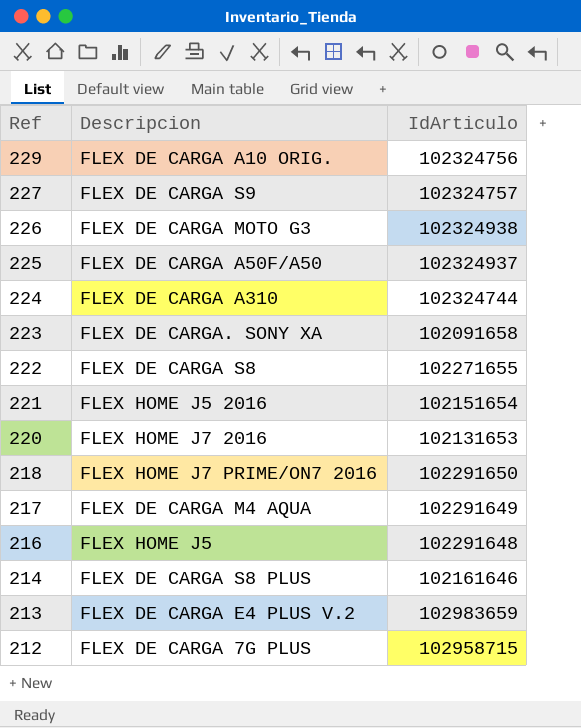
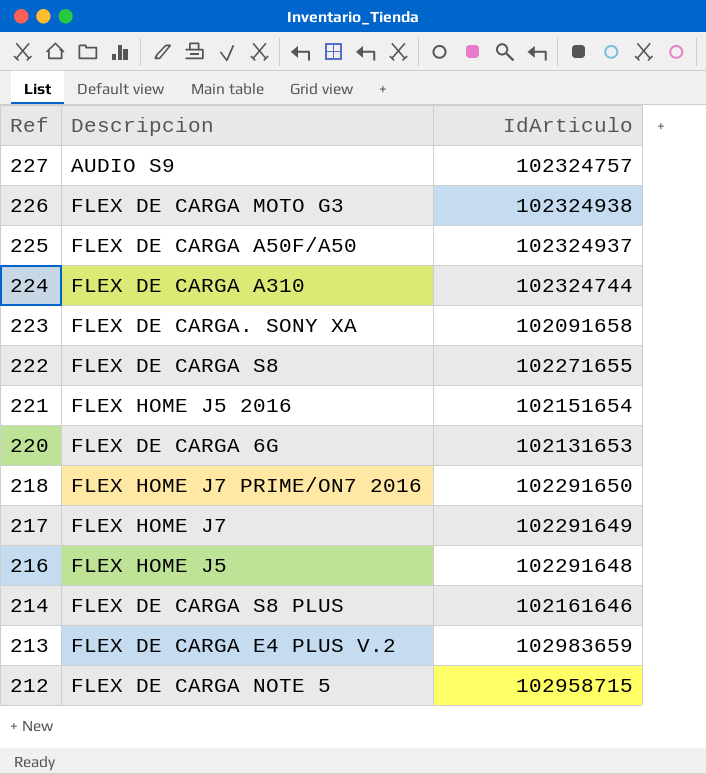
row 229: FLEX DE CARGA A10 ORIG. | 102324756 -> none
227 | Descripcion: FLEX DE CARGA S9 -> AUDIO S9
220 | Descripcion: FLEX HOME J7 2016 -> FLEX DE CARGA 6G
217 | Descripcion: FLEX DE CARGA M4 AQUA -> FLEX HOME J7
212 | Descripcion: FLEX DE CARGA 7G PLUS -> FLEX DE CARGA NOTE 5

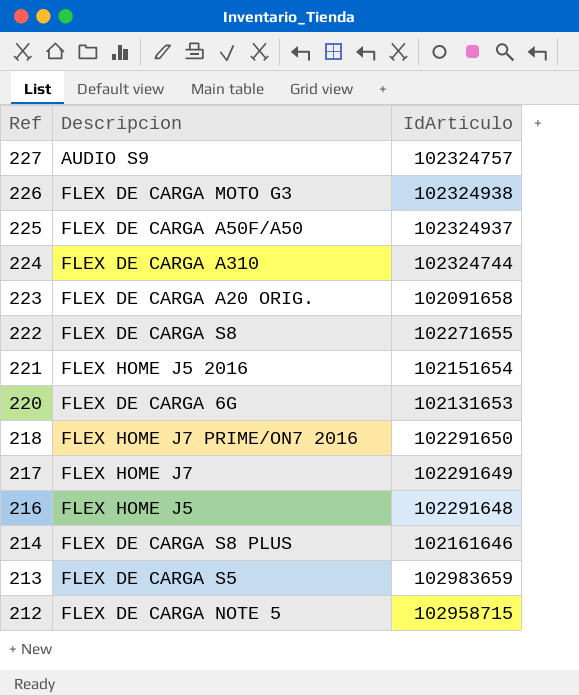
223 | Descripcion: FLEX DE CARGA. SONY XA -> FLEX DE CARGA A20 ORIG.
213 | Descripcion: FLEX DE CARGA E4 PLUS V.2 -> FLEX DE CARGA S5

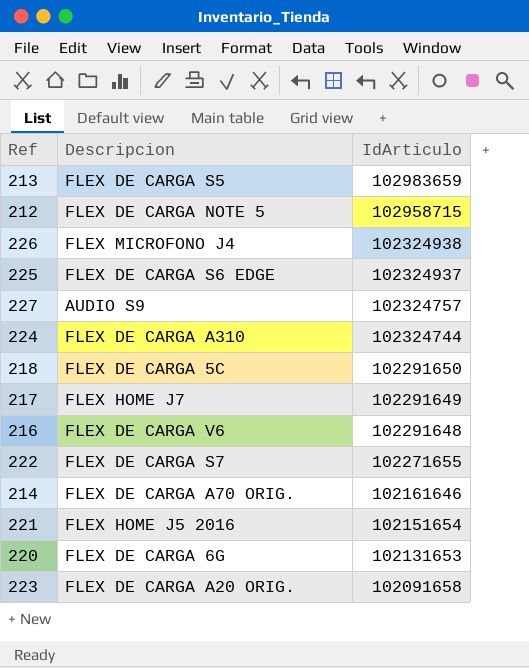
row order: Ref descending -> IdArticulo descending
226 | Descripcion: FLEX DE CARGA MOTO G3 -> FLEX MICROFONO J4
225 | Descripcion: FLEX DE CARGA A50F/A50 -> FLEX DE CARGA S6 EDGE
218 | Descripcion: FLEX HOME J7 PRIME/ON7 2016 -> FLEX DE CARGA 5C
216 | Descripcion: FLEX HOME J5 -> FLEX DE CARGA V6
222 | Descripcion: FLEX DE CARGA S8 -> FLEX DE CARGA S7
214 | Descripcion: FLEX DE CARGA S8 PLUS -> FLEX DE CARGA A70 ORIG.

